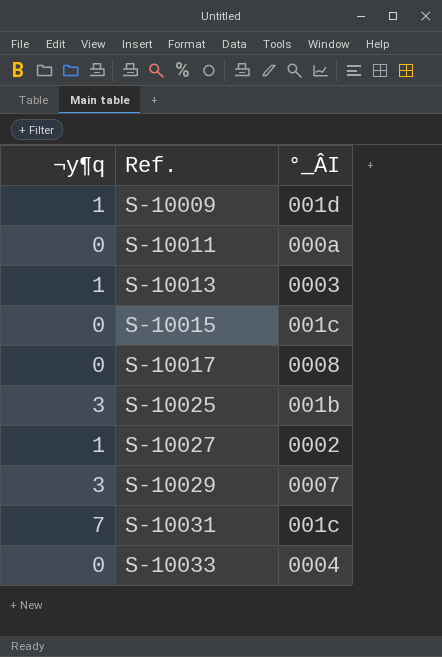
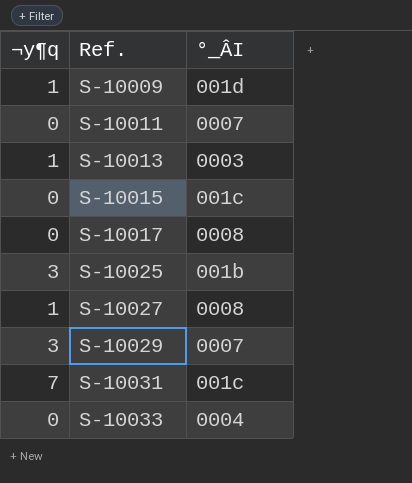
S-10011 | °_ÂI: 000a -> 0007
S-10027 | °_ÂI: 0002 -> 0008

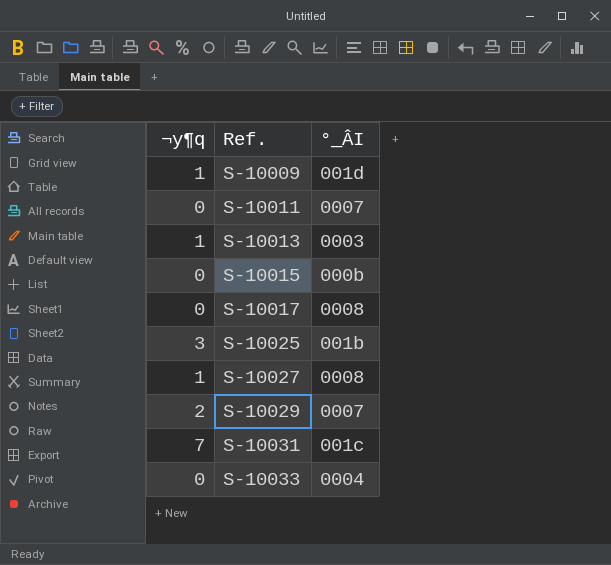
S-10015 | °_ÂI: 001c -> 000b
S-10029 | ¬y¶q: 3 -> 2

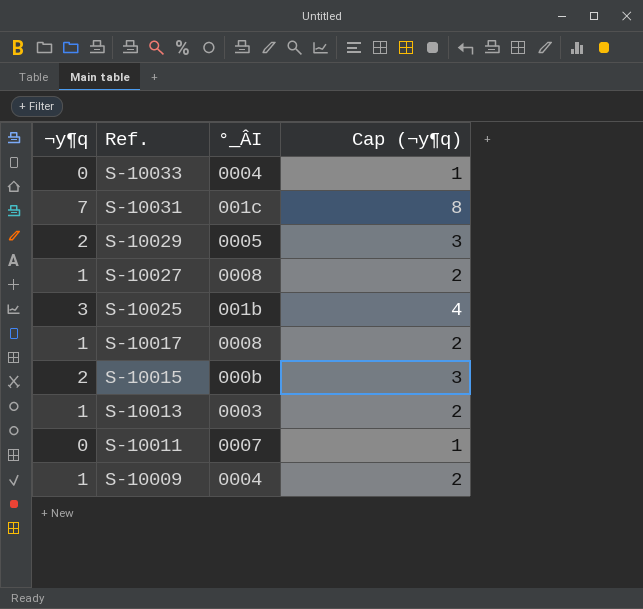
row order: Ref. ascending -> Ref. descending
column Cap (¬y¶q) | formula: none -> [¬y¶q] + 1
S-10029 | °_ÂI: 0007 -> 0005
S-10017 | ¬y¶q: 0 -> 1
S-10015 | ¬y¶q: 0 -> 2
S-10009 | °_ÂI: 001d -> 0004

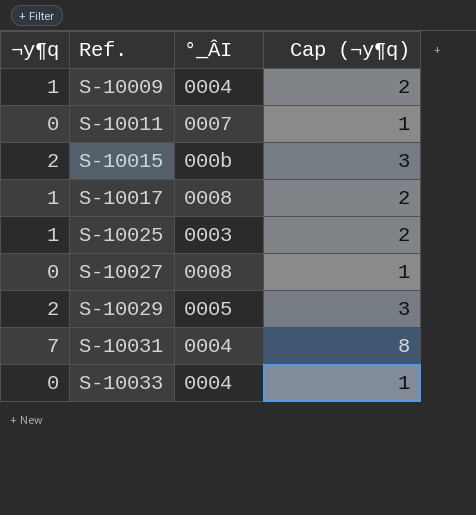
row order: Ref. descending -> Ref. ascending
row S-10013: 1 | 0003 | 2 -> none
S-10025 | ¬y¶q: 3 -> 1
S-10025 | °_ÂI: 001b -> 0003
S-10025 | Cap (¬y¶q): 4 -> 2
S-10027 | ¬y¶q: 1 -> 0
S-10027 | Cap (¬y¶q): 2 -> 1
S-10031 | °_ÂI: 001c -> 0004

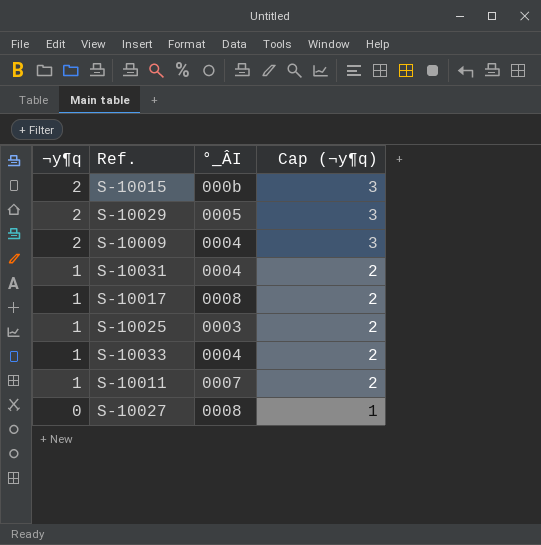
row order: Ref. ascending -> ¬y¶q descending
S-10009 | ¬y¶q: 1 -> 2
S-10009 | Cap (¬y¶q): 2 -> 3
S-10031 | ¬y¶q: 7 -> 1
S-10031 | Cap (¬y¶q): 8 -> 2
S-10033 | ¬y¶q: 0 -> 1
S-10033 | Cap (¬y¶q): 1 -> 2
S-10011 | ¬y¶q: 0 -> 1
S-10011 | Cap (¬y¶q): 1 -> 2

